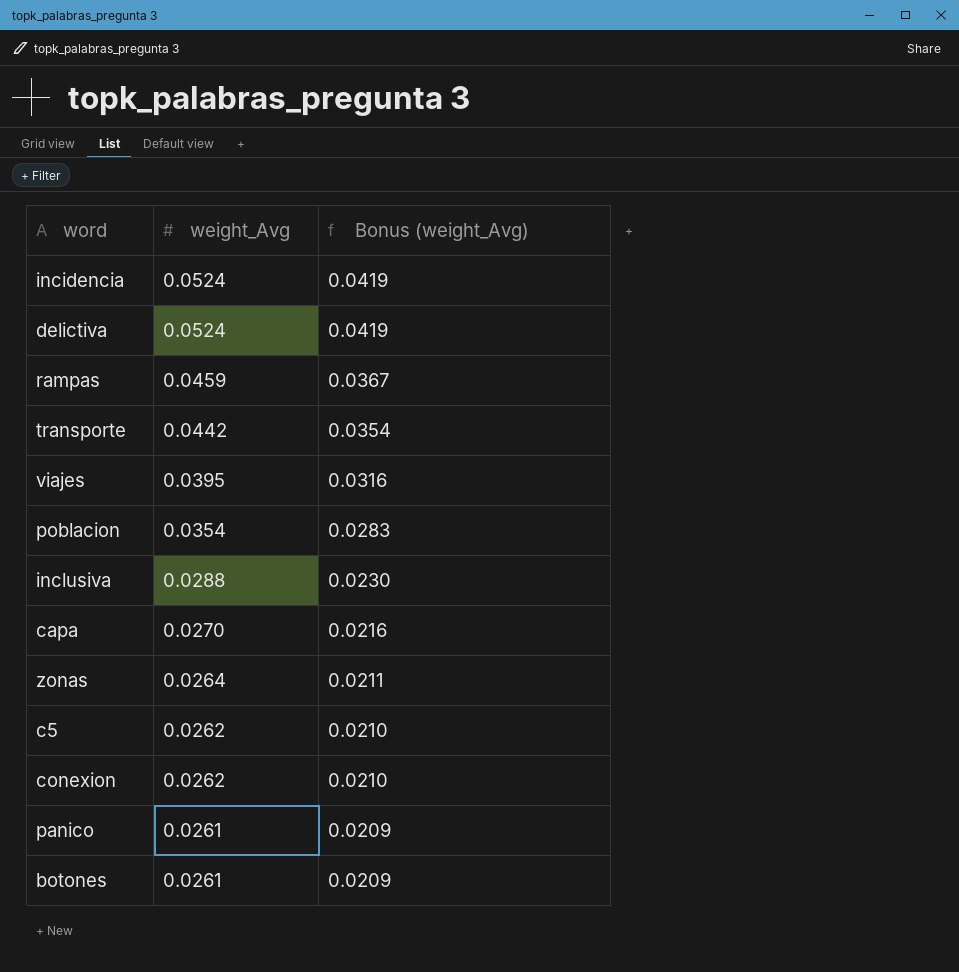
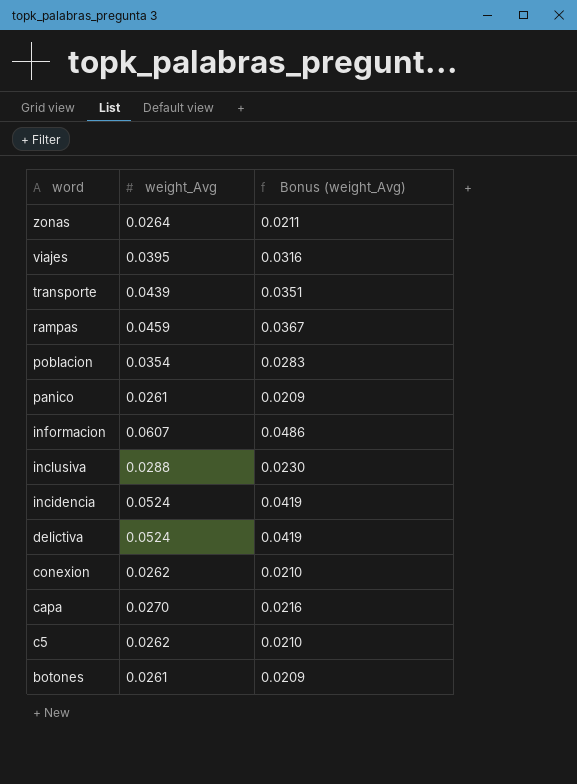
row order: weight_Avg descending -> word descending
transporte | weight_Avg: 0.0442 -> 0.0439
transporte | Bonus (weight_Avg): 0.0354 -> 0.0351
row informacion: none -> 0.0607 | 0.0486

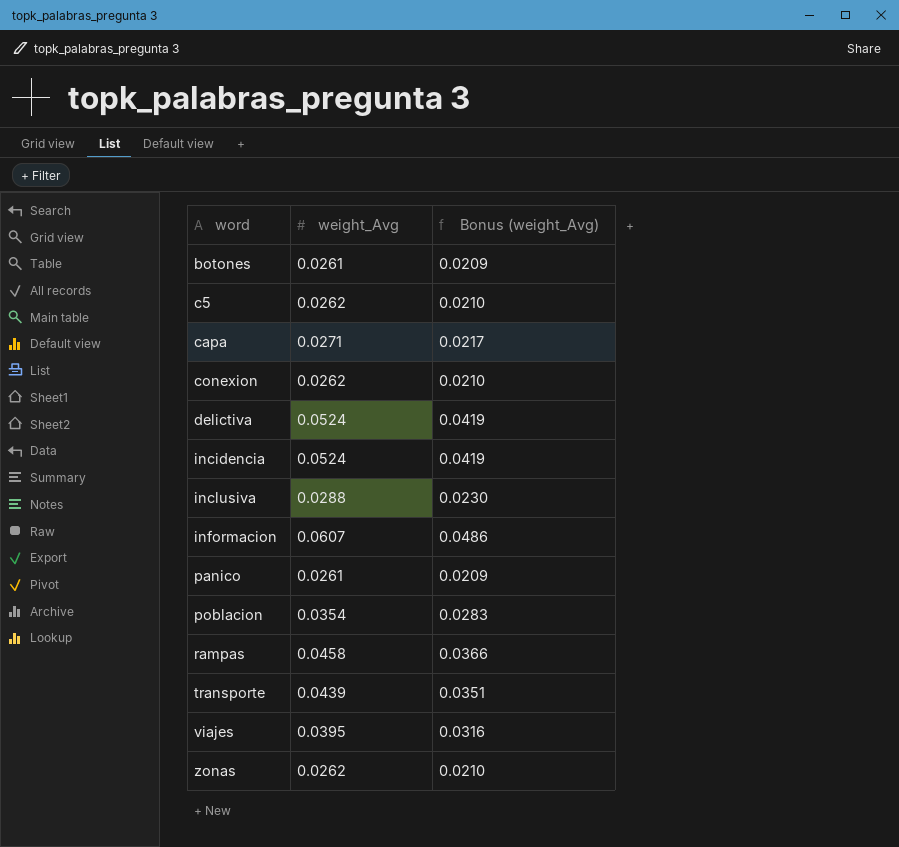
row order: word descending -> word ascending
capa | weight_Avg: 0.0270 -> 0.0271
capa | Bonus (weight_Avg): 0.0216 -> 0.0217
rampas | weight_Avg: 0.0459 -> 0.0458
rampas | Bonus (weight_Avg): 0.0367 -> 0.0366
zonas | weight_Avg: 0.0264 -> 0.0262
zonas | Bonus (weight_Avg): 0.0211 -> 0.0210

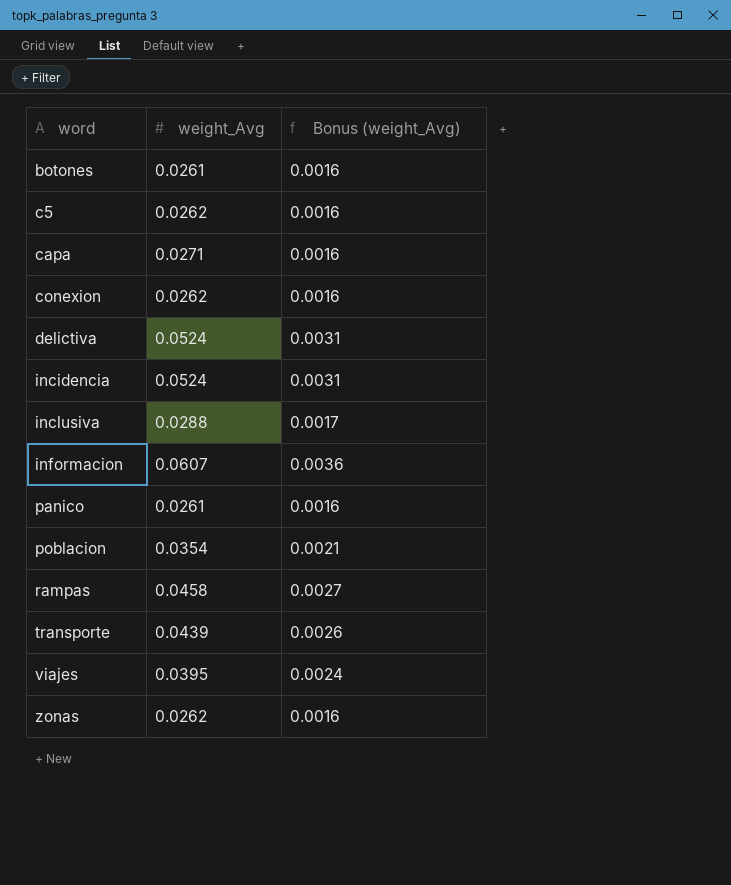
column Bonus (weight_Avg) | formula: [weight_Avg] * 0.8 -> [weight_Avg] * 0.06

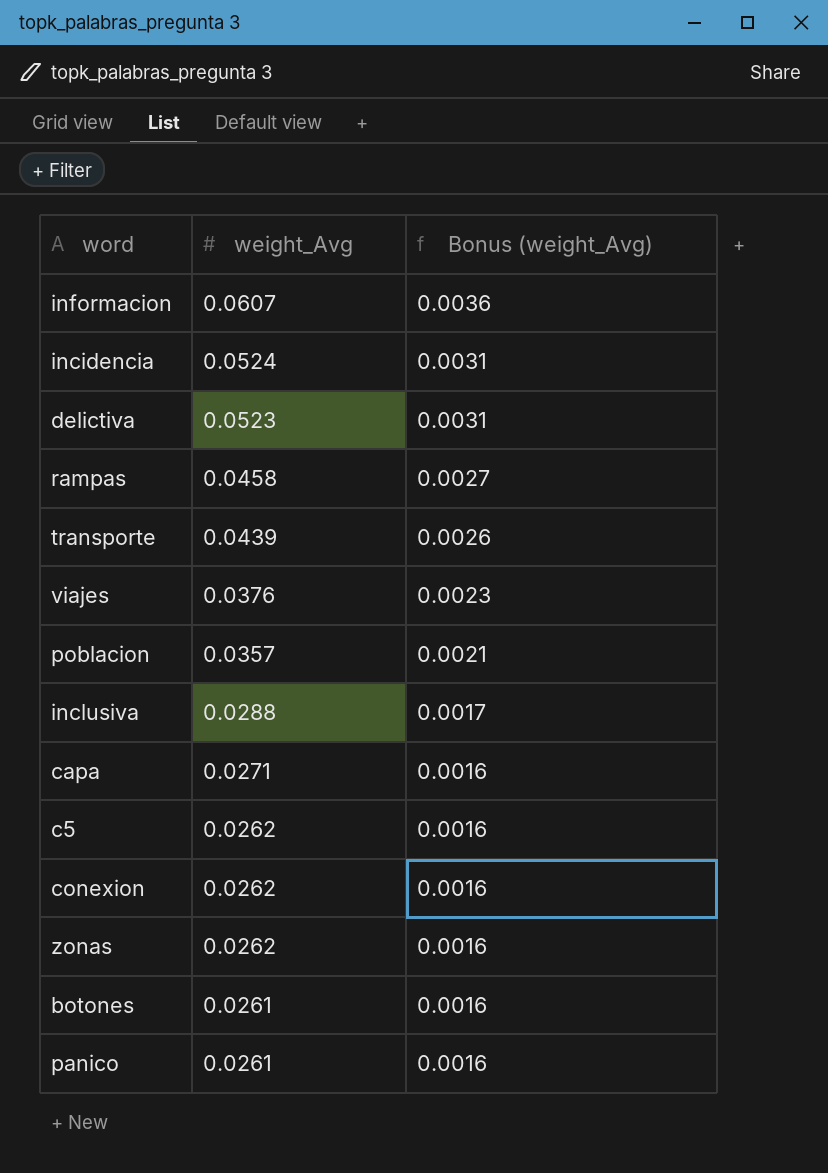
row order: word ascending -> weight_Avg descending
delictiva | weight_Avg: 0.0524 -> 0.0523
viajes | weight_Avg: 0.0395 -> 0.0376
viajes | Bonus (weight_Avg): 0.0024 -> 0.0023
poblacion | weight_Avg: 0.0354 -> 0.0357

